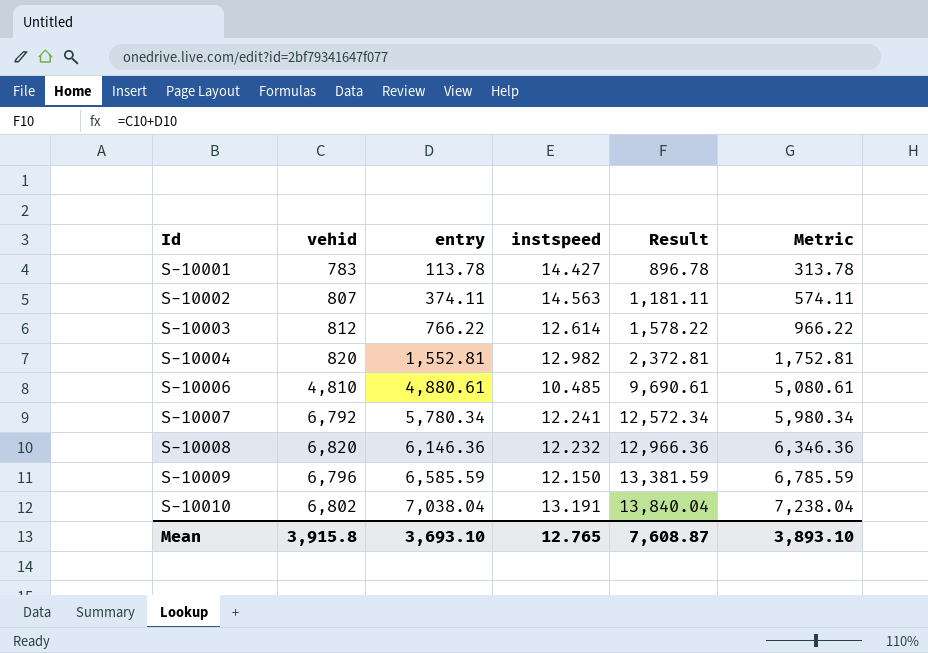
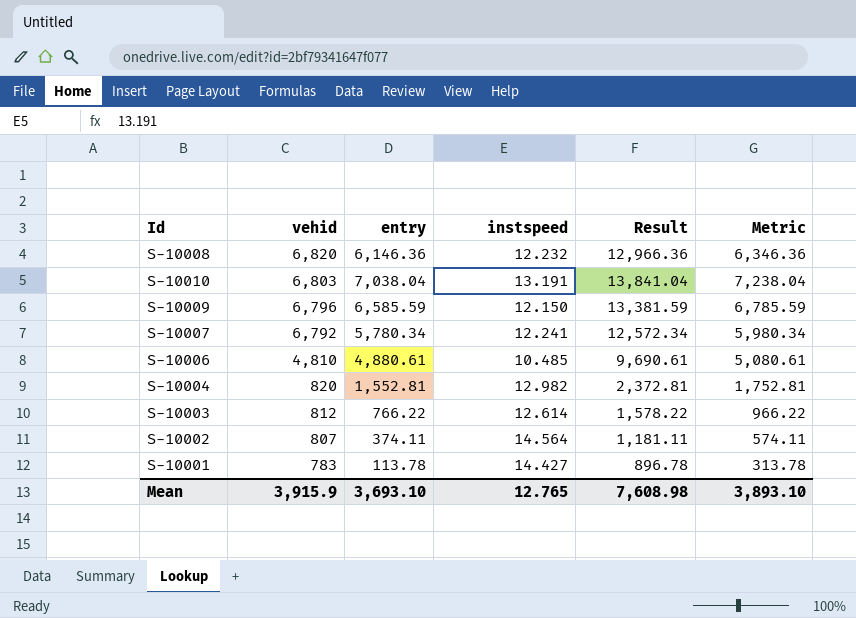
row order: Id ascending -> vehid descending
S-10010 | vehid: 6,802 -> 6,803
S-10010 | Result: 13,840.04 -> 13,841.04
S-10002 | instspeed: 14.563 -> 14.564
Mean | vehid: 3,915.8 -> 3,915.9
Mean | Result: 7,608.87 -> 7,608.98

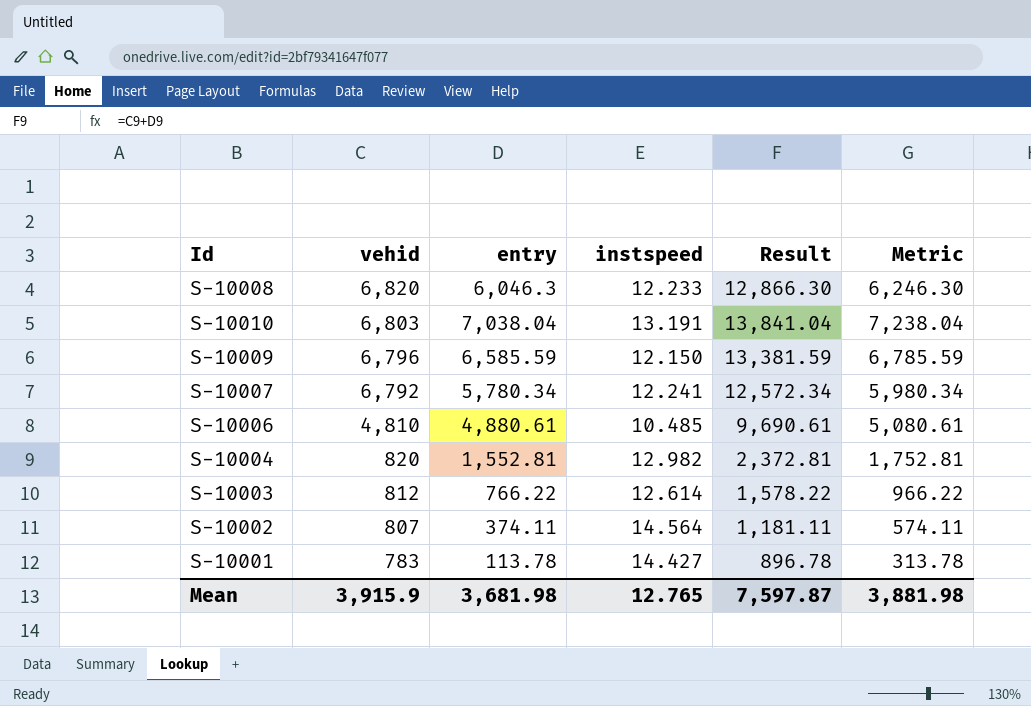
S-10008 | entry: 6,146.36 -> 6,046.3
S-10008 | instspeed: 12.232 -> 12.233
S-10008 | Result: 12,966.36 -> 12,866.30
S-10008 | Metric: 6,346.36 -> 6,246.30
Mean | entry: 3,693.10 -> 3,681.98
Mean | Result: 7,608.98 -> 7,597.87
Mean | Metric: 3,893.10 -> 3,881.98

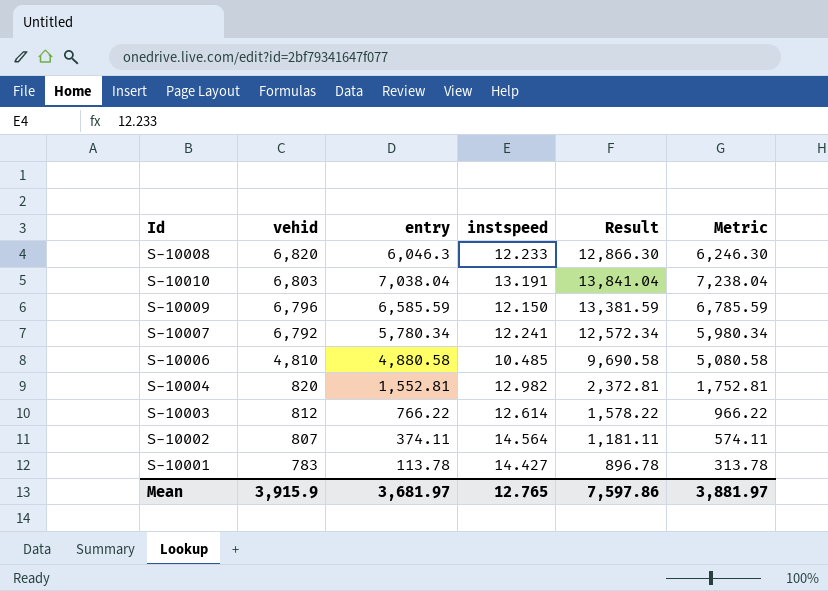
S-10006 | entry: 4,880.61 -> 4,880.58
S-10006 | Result: 9,690.61 -> 9,690.58
S-10006 | Metric: 5,080.61 -> 5,080.58
Mean | entry: 3,681.98 -> 3,681.97
Mean | Result: 7,597.87 -> 7,597.86
Mean | Metric: 3,881.98 -> 3,881.97

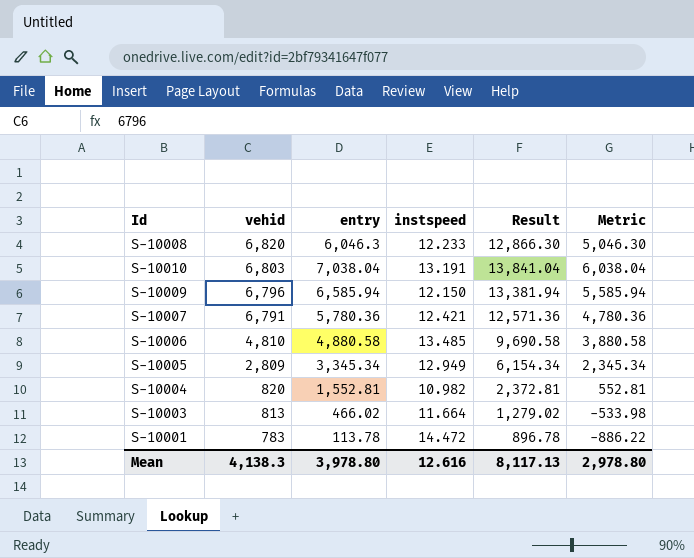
column Metric | formula: [entry] + 200 -> [entry] - 1000
row S-10002: 807 | 374.11 | 14.564 | 1,181.11 | 574.11 -> none
S-10009 | entry: 6,585.59 -> 6,585.94
S-10009 | Result: 13,381.59 -> 13,381.94
S-10007 | vehid: 6,792 -> 6,791
S-10007 | entry: 5,780.34 -> 5,780.36
S-10007 | instspeed: 12.241 -> 12.421
S-10007 | Result: 12,572.34 -> 12,571.36
S-10006 | instspeed: 10.485 -> 13.485
row S-10005: none -> 2,809 | 3,345.34 | 12.949 | 6,154.34 | 2,345.34
S-10004 | instspeed: 12.982 -> 10.982
S-10003 | vehid: 812 -> 813
S-10003 | entry: 766.22 -> 466.02
S-10003 | instspeed: 12.614 -> 11.664
S-10003 | Result: 1,578.22 -> 1,279.02
S-10001 | instspeed: 14.427 -> 14.472
Mean | vehid: 3,915.9 -> 4,138.3
Mean | entry: 3,681.97 -> 3,978.80
Mean | instspeed: 12.765 -> 12.616
Mean | Result: 7,597.86 -> 8,117.13
Mean | Metric: 3,881.97 -> 2,978.80

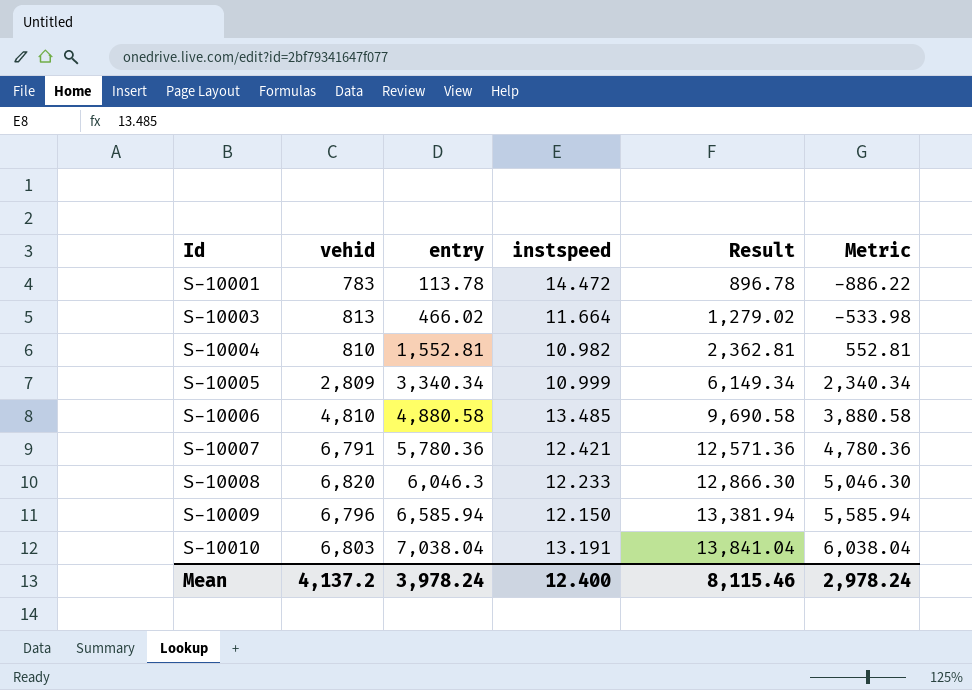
row order: vehid descending -> Id ascending
S-10004 | vehid: 820 -> 810
S-10004 | Result: 2,372.81 -> 2,362.81
S-10005 | entry: 3,345.34 -> 3,340.34
S-10005 | instspeed: 12.949 -> 10.999
S-10005 | Result: 6,154.34 -> 6,149.34
S-10005 | Metric: 2,345.34 -> 2,340.34
Mean | vehid: 4,138.3 -> 4,137.2
Mean | entry: 3,978.80 -> 3,978.24
Mean | instspeed: 12.616 -> 12.400
Mean | Result: 8,117.13 -> 8,115.46
Mean | Metric: 2,978.80 -> 2,978.24

